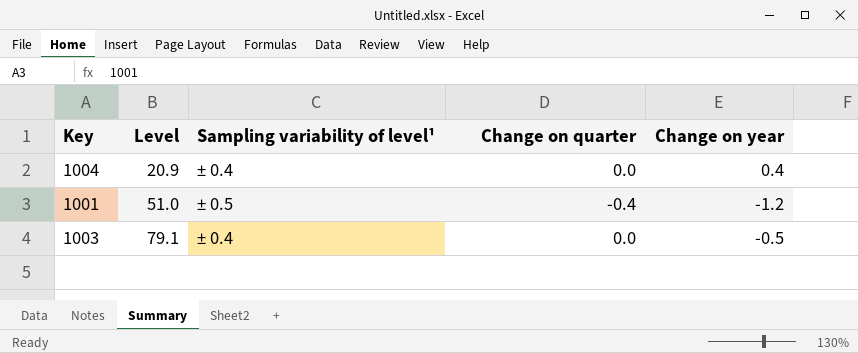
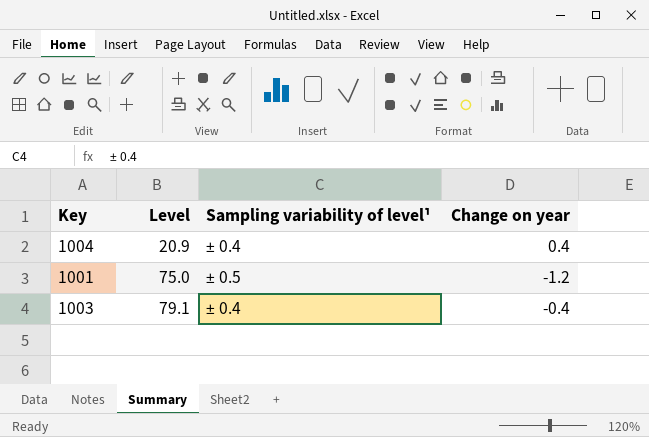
column Change on quarter | position: 4 -> none
1001 | Level: 51.0 -> 75.0
1003 | Change on year: -0.5 -> -0.4

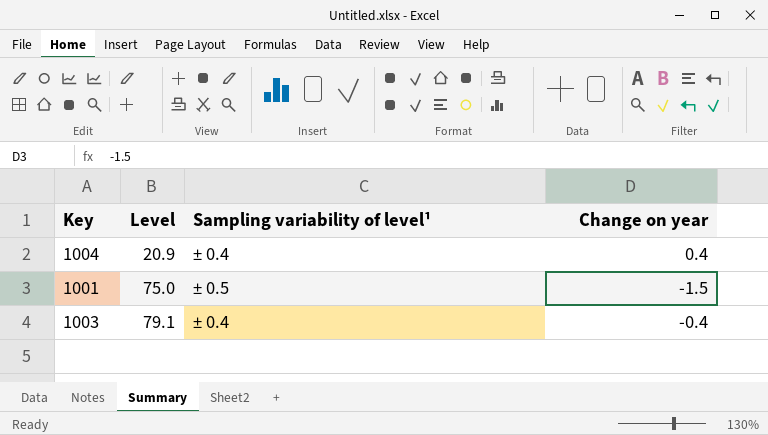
1001 | Change on year: -1.2 -> -1.5

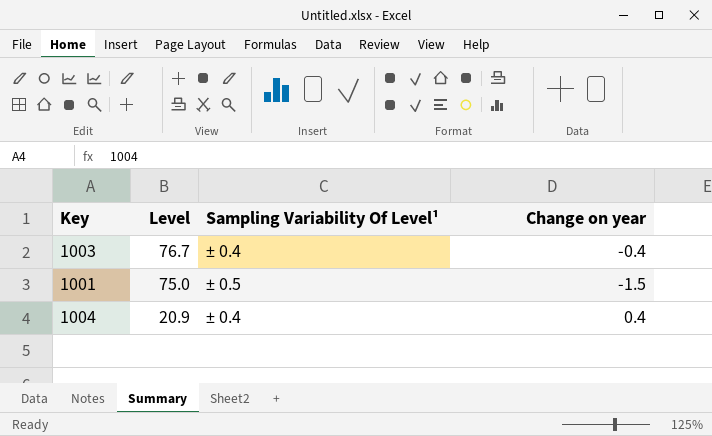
row order: Level ascending -> Level descending
column name: Sampling variability of level¹ -> Sampling Variability Of Level¹
1003 | Level: 79.1 -> 76.7

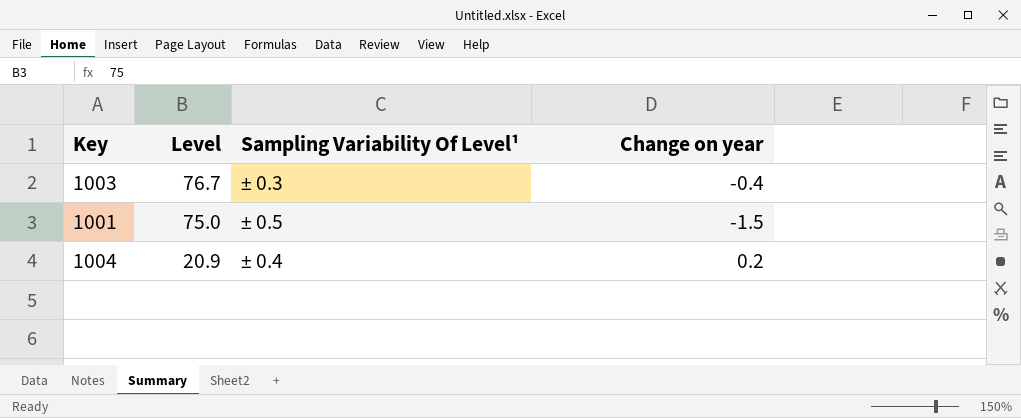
1003 | Sampling Variability Of Level¹: ± 0.4 -> ± 0.3
1004 | Change on year: 0.4 -> 0.2

